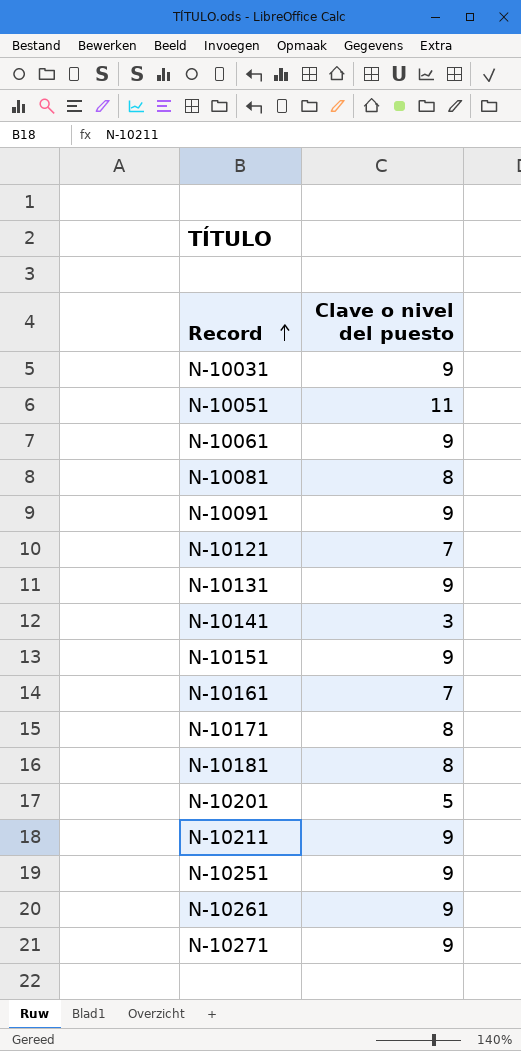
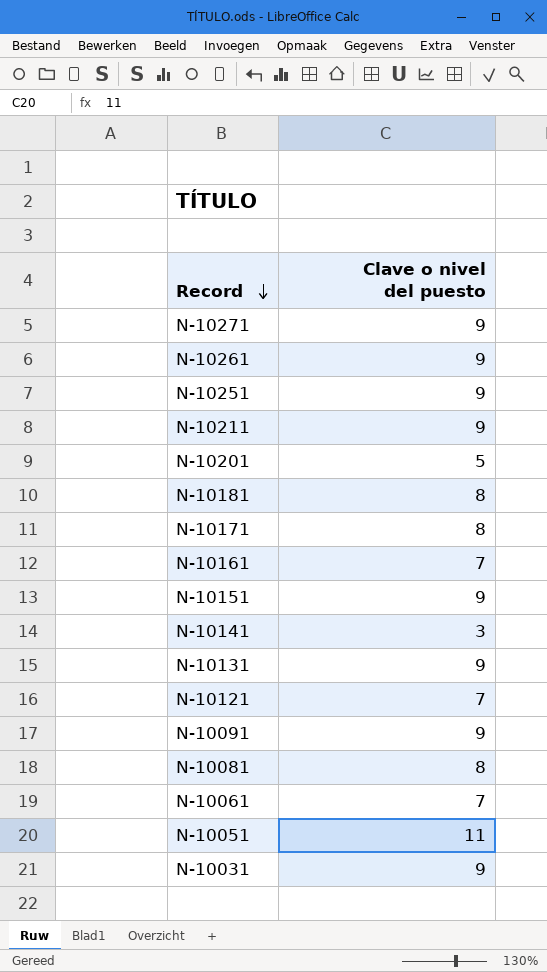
row order: Record ascending -> Record descending
N-10061 | Clave o nivel del puesto: 9 -> 7

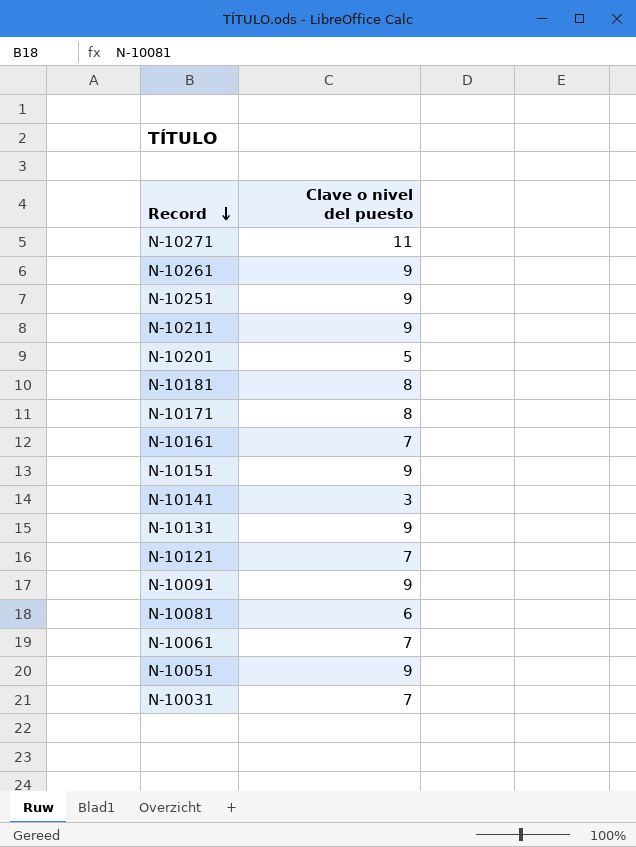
N-10271 | Clave o nivel del puesto: 9 -> 11
N-10081 | Clave o nivel del puesto: 8 -> 6
N-10051 | Clave o nivel del puesto: 11 -> 9
N-10031 | Clave o nivel del puesto: 9 -> 7

